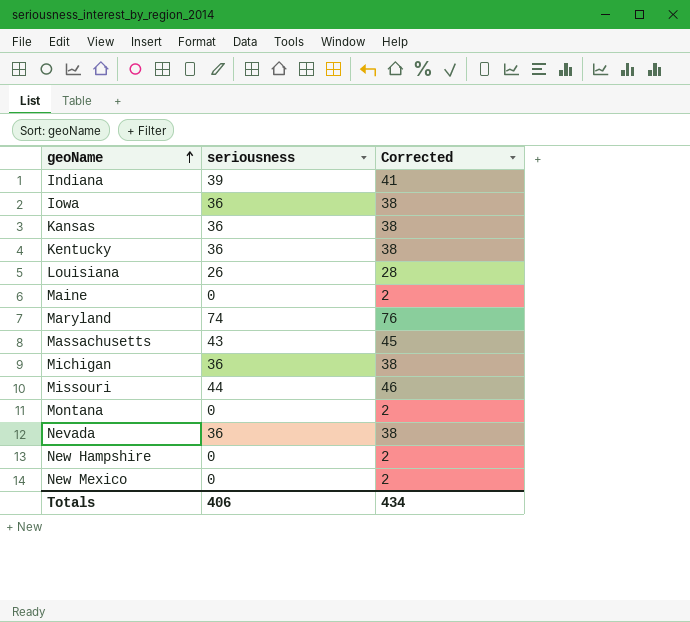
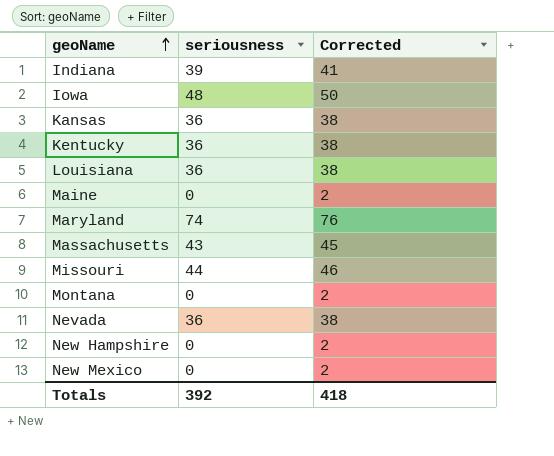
row Michigan: 36 | 38 -> none
Iowa | seriousness: 36 -> 48
Iowa | Corrected: 38 -> 50
Louisiana | seriousness: 26 -> 36
Louisiana | Corrected: 28 -> 38
Totals | seriousness: 406 -> 392
Totals | Corrected: 434 -> 418

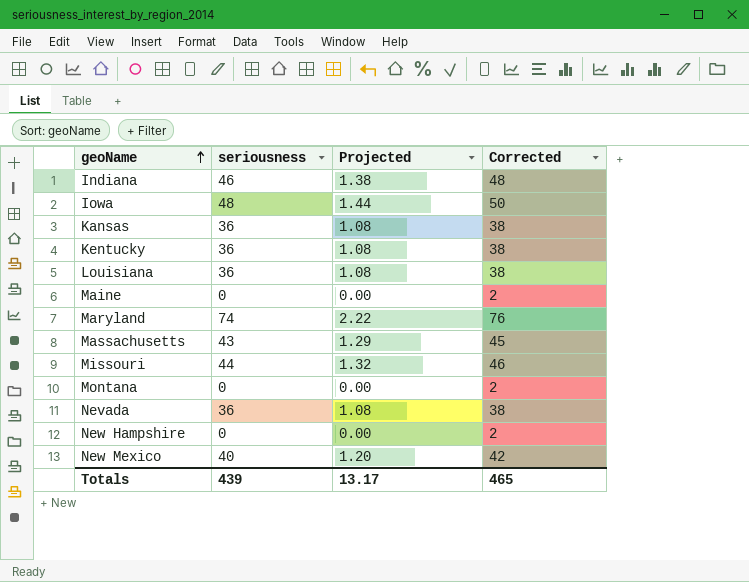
column Projected | formula: none -> [seriousness] * 0.03
Indiana | seriousness: 39 -> 46
Indiana | Corrected: 41 -> 48
New Mexico | seriousness: 0 -> 40
New Mexico | Corrected: 2 -> 42
Totals | seriousness: 392 -> 439
Totals | Corrected: 418 -> 465

